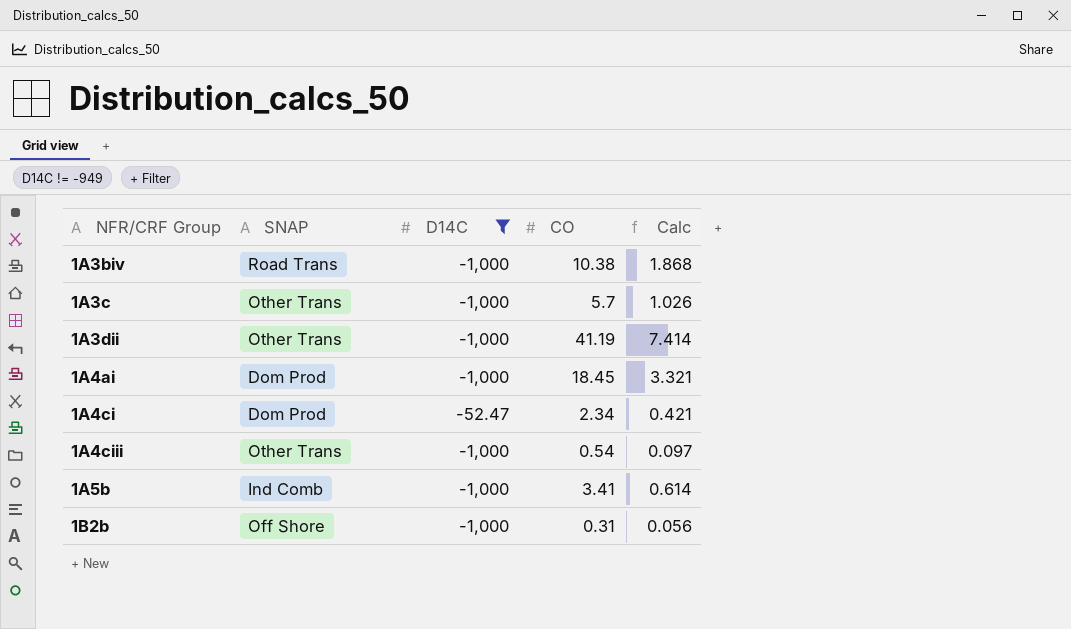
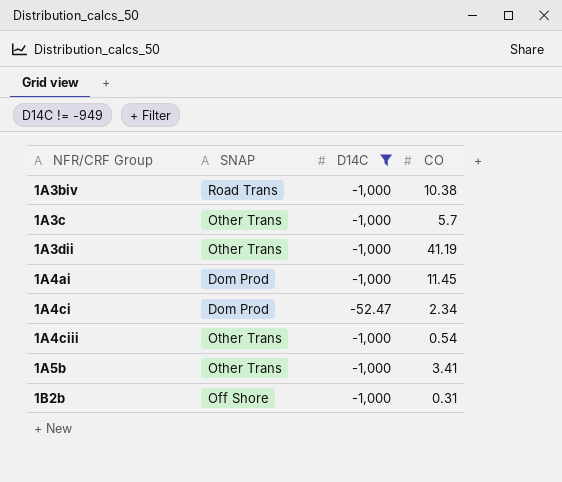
column Calc | formula: [CO] * 0.18 -> none
1A4ai | CO: 18.45 -> 11.45
1A5b | SNAP: Ind Comb -> Other Trans

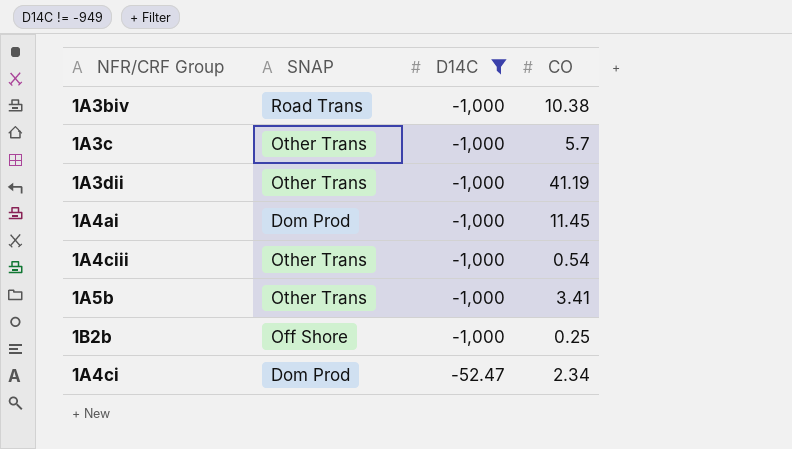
row order: NFR/CRF Group ascending -> D14C ascending
1B2b | CO: 0.31 -> 0.25

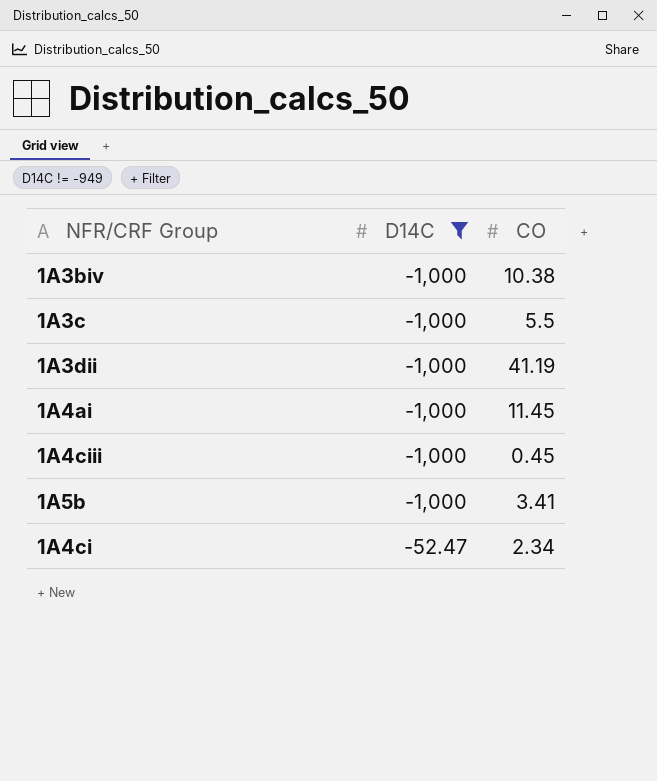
column SNAP | position: 2 -> none
row 1B2b: Off Shore | -1,000 | 0.25 -> none
1A3c | CO: 5.7 -> 5.5
1A4ciii | CO: 0.54 -> 0.45

